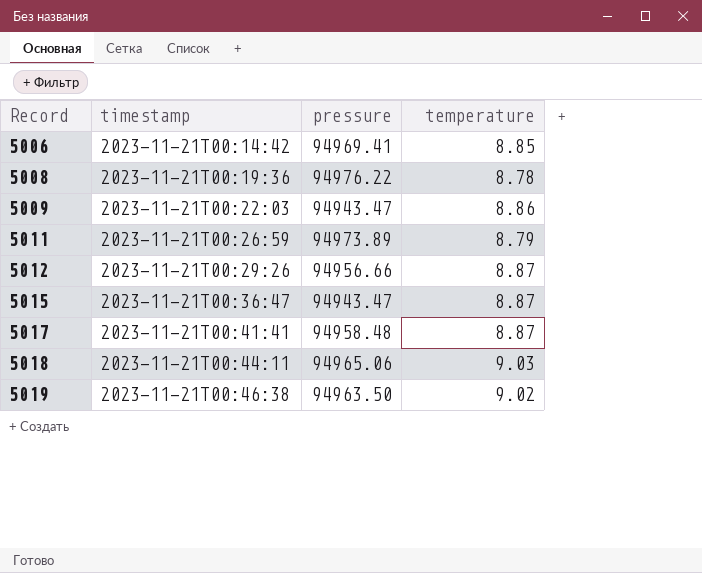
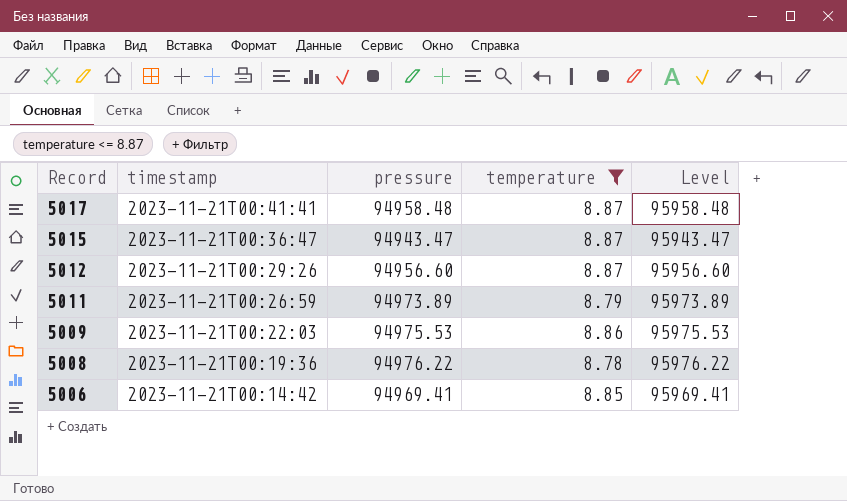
filter: none -> temperature <= 8.87
row order: Record ascending -> Record descending
column Level | formula: none -> [pressure] + 1000
5012 | pressure: 94956.66 -> 94956.60
5009 | pressure: 94943.47 -> 94975.53

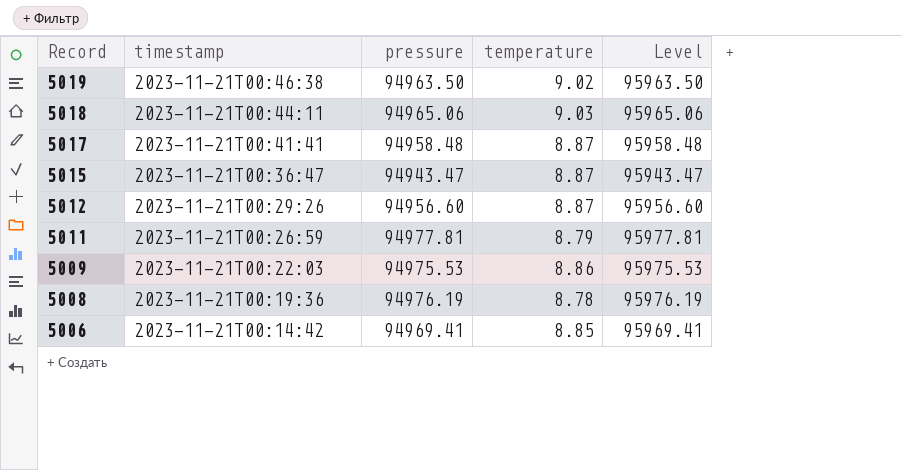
filter: temperature <= 8.87 -> none
5011 | pressure: 94973.89 -> 94977.81
5011 | Level: 95973.89 -> 95977.81
5008 | pressure: 94976.22 -> 94976.19
5008 | Level: 95976.22 -> 95976.19

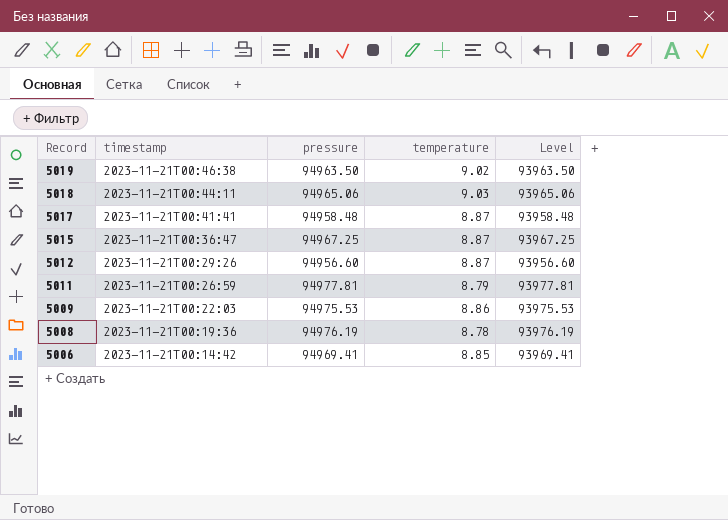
column Level | formula: [pressure] + 1000 -> [pressure] - 1000
5015 | pressure: 94943.47 -> 94967.25

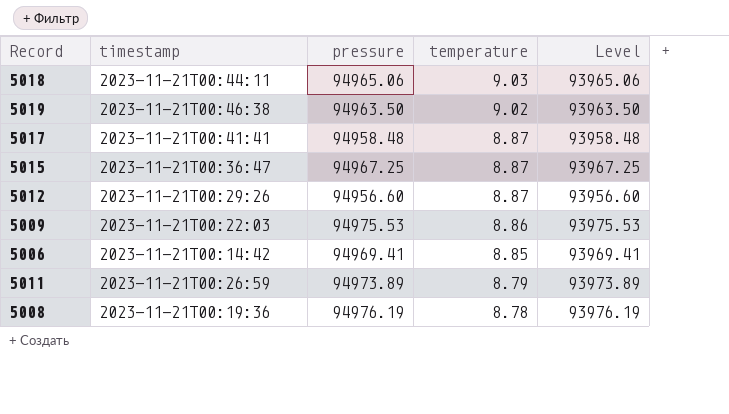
row order: Record descending -> temperature descending
5011 | pressure: 94977.81 -> 94973.89
5011 | Level: 93977.81 -> 93973.89

